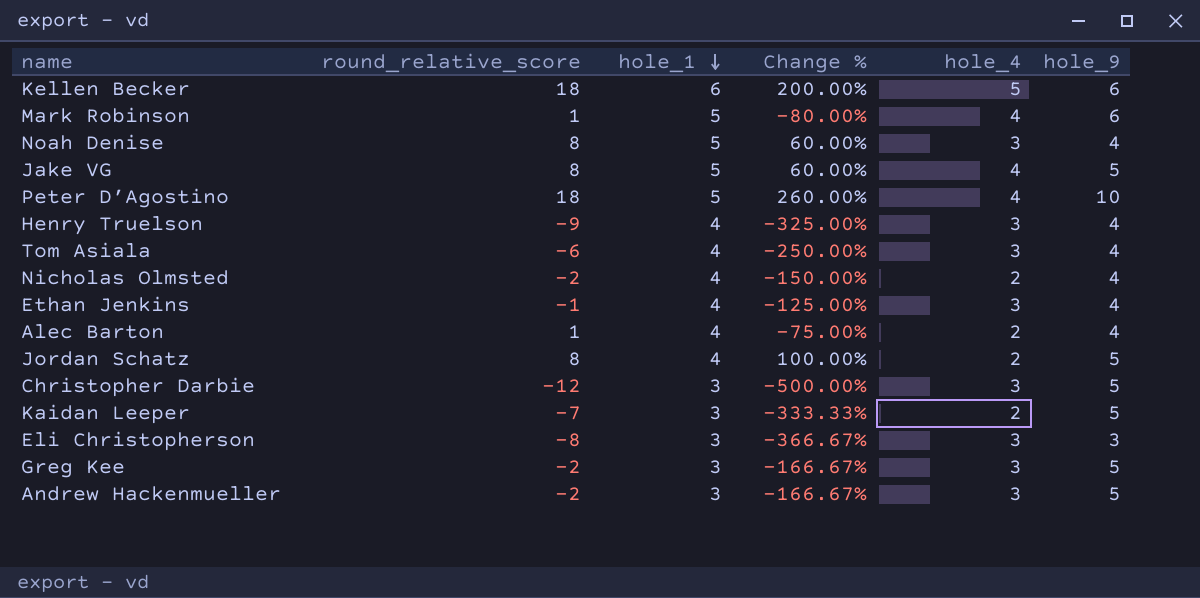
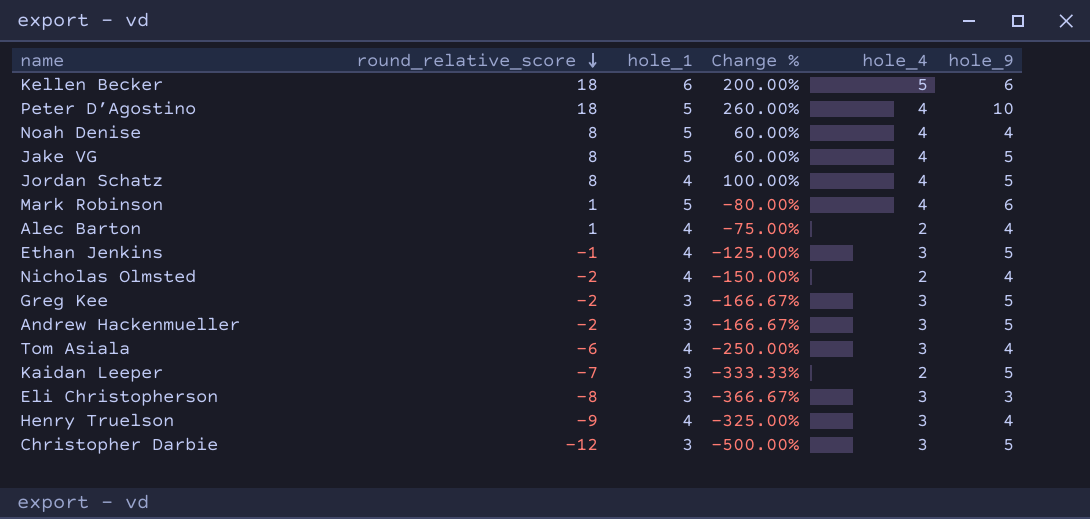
row order: hole_1 descending -> round_relative_score descending
Noah Denise | hole_4: 3 -> 4
Jordan Schatz | hole_4: 2 -> 4
Ethan Jenkins | hole_9: 4 -> 5

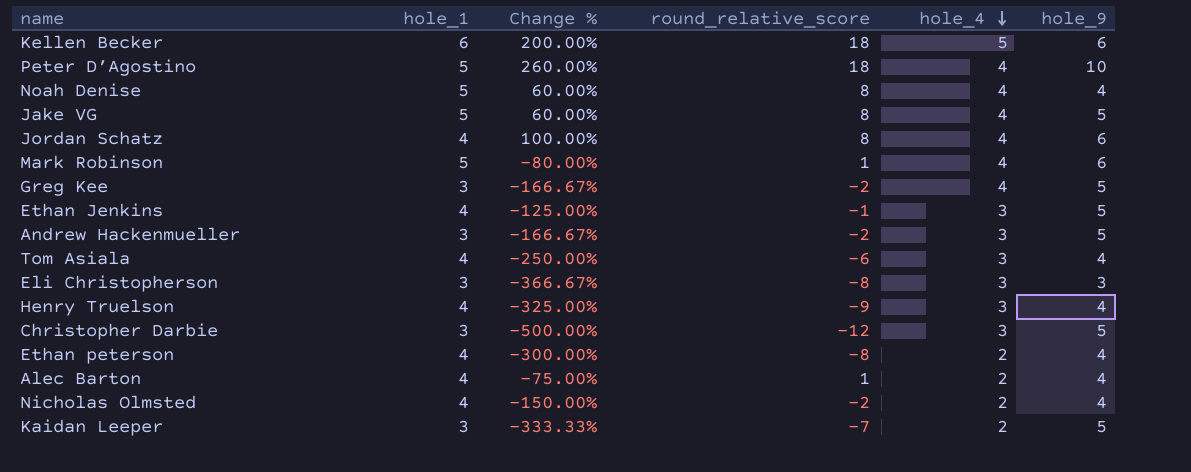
row order: round_relative_score descending -> hole_4 descending
column round_relative_score | position: 2 -> 4
Jordan Schatz | hole_9: 5 -> 6
Greg Kee | hole_4: 3 -> 4
row Ethan peterson: none -> 4 | -300.00% | -8 | 2 | 4

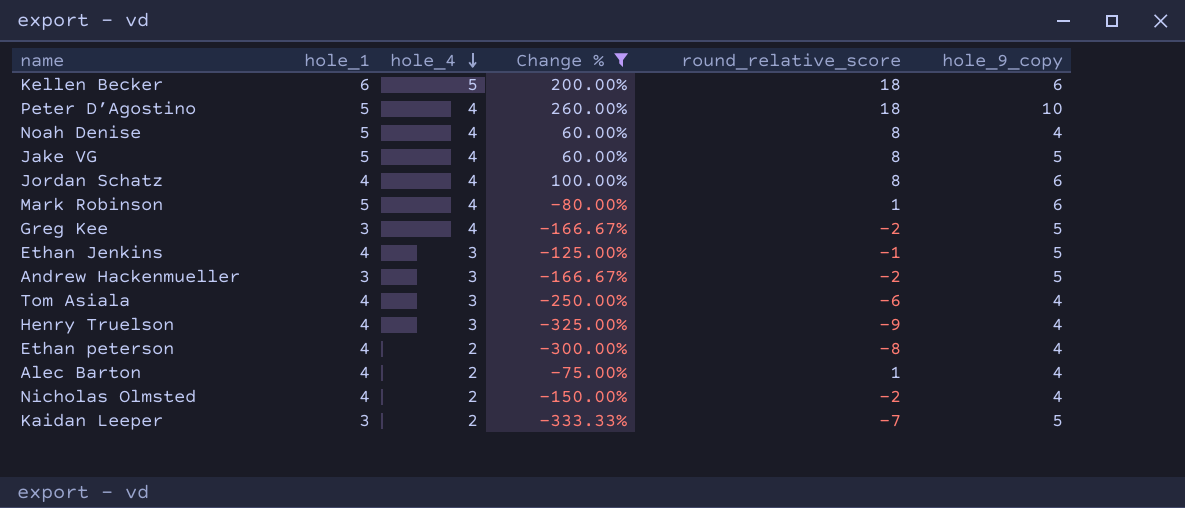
filter: none -> Change % >= -333.33%
column hole_4 | position: 5 -> 3
column name: hole_9 -> hole_9_copy

